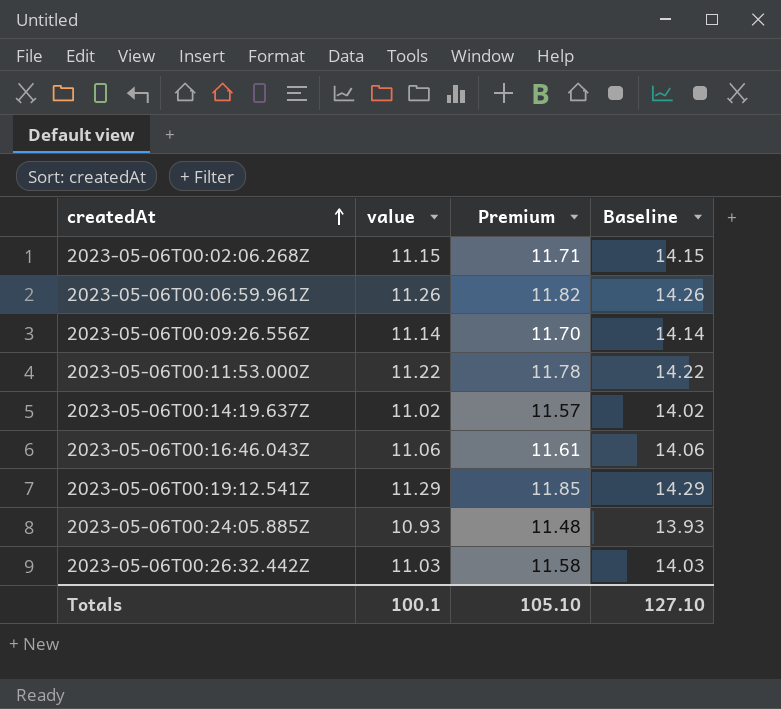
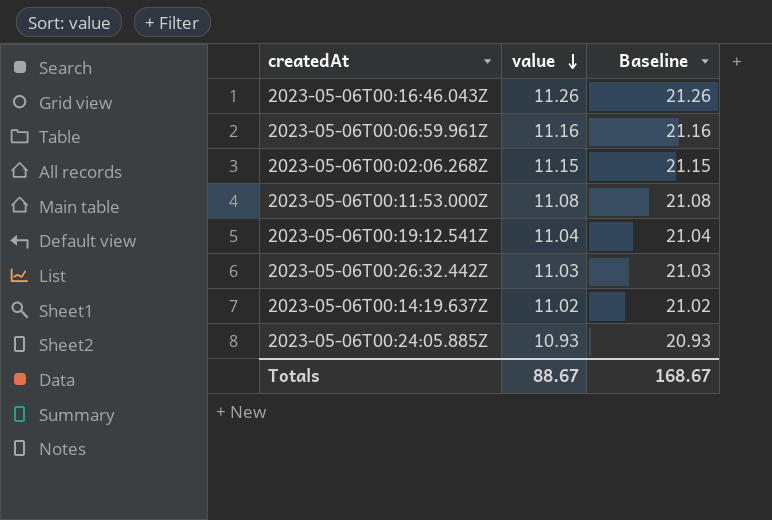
row order: createdAt ascending -> value descending
column Premium | formula: [value] * 1.05 -> none
column Baseline | formula: [value] + 3 -> [value] + 10
row 2023-05-06T00:09:26.556Z: 11.14 | 11.70 | 14.14 -> none
2023-05-06T00:16:46.043Z | value: 11.06 -> 11.26
2023-05-06T00:06:59.961Z | value: 11.26 -> 11.16
2023-05-06T00:11:53.000Z | value: 11.22 -> 11.08
2023-05-06T00:19:12.541Z | value: 11.29 -> 11.04
Totals | value: 100.1 -> 88.67
Totals | Baseline: 127.10 -> 168.67

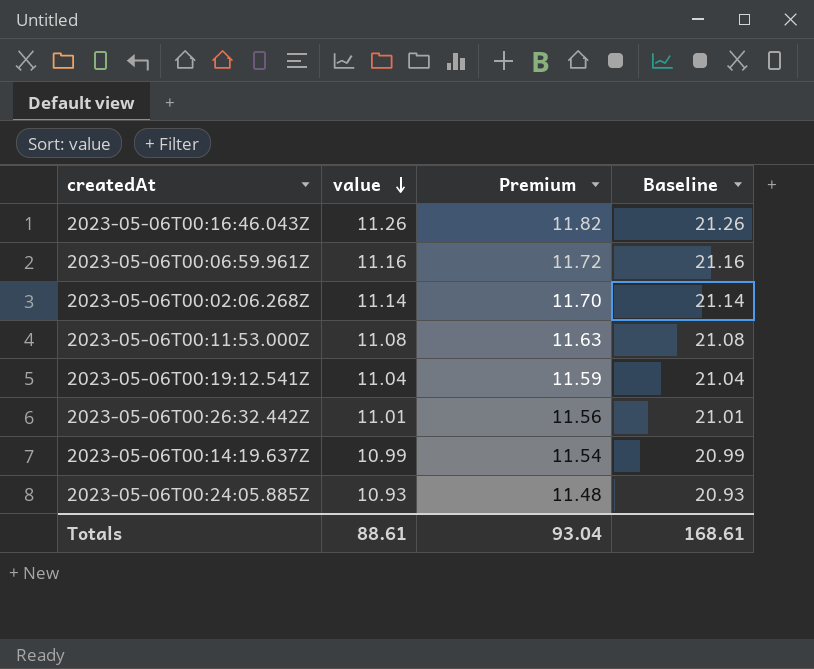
column Premium | formula: none -> [value] * 1.05
2023-05-06T00:02:06.268Z | value: 11.15 -> 11.14
2023-05-06T00:02:06.268Z | Baseline: 21.15 -> 21.14
2023-05-06T00:26:32.442Z | value: 11.03 -> 11.01
2023-05-06T00:26:32.442Z | Baseline: 21.03 -> 21.01
2023-05-06T00:14:19.637Z | value: 11.02 -> 10.99
2023-05-06T00:14:19.637Z | Baseline: 21.02 -> 20.99
Totals | value: 88.67 -> 88.61
Totals | Baseline: 168.67 -> 168.61

